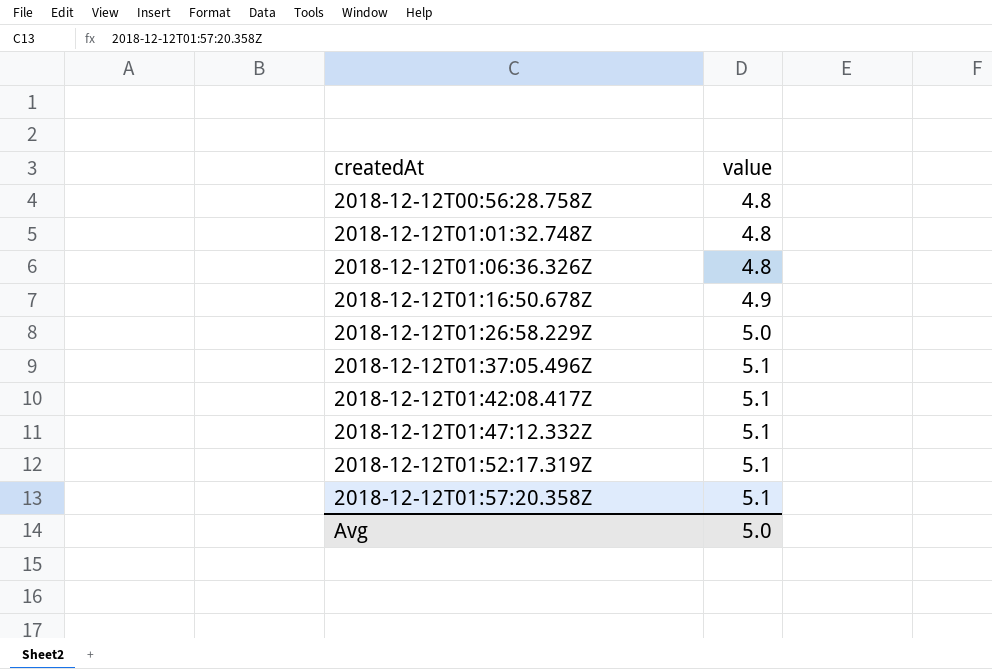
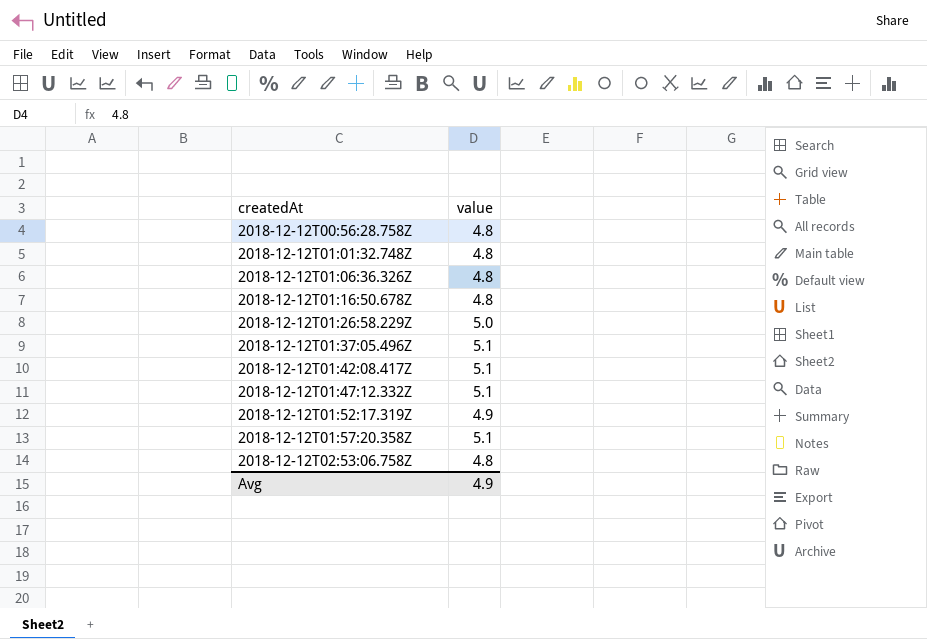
2018-12-12T01:16:50.678Z | value: 4.9 -> 4.8
2018-12-12T01:52:17.319Z | value: 5.1 -> 4.9
row 2018-12-12T02:53:06.758Z: none -> 4.8
Avg | value: 5.0 -> 4.9

